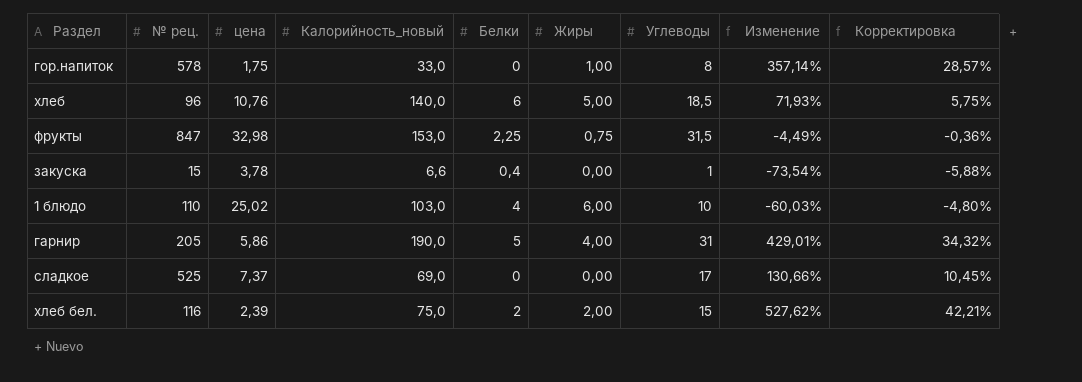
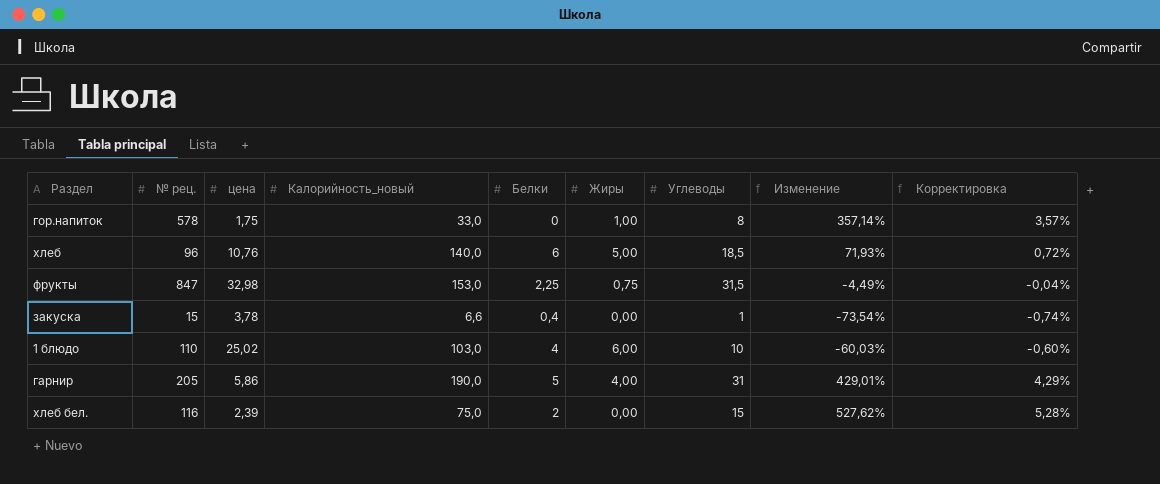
column Корректировка | formula: [Изменение] * 0,08 -> [Изменение] * 0,01
row сладкое: 525 | 7,37 | 69,0 | 0 | 0,00 | 17 | 130,66% | 10,45% -> none
хлеб бел. | Жиры: 2,00 -> 0,00

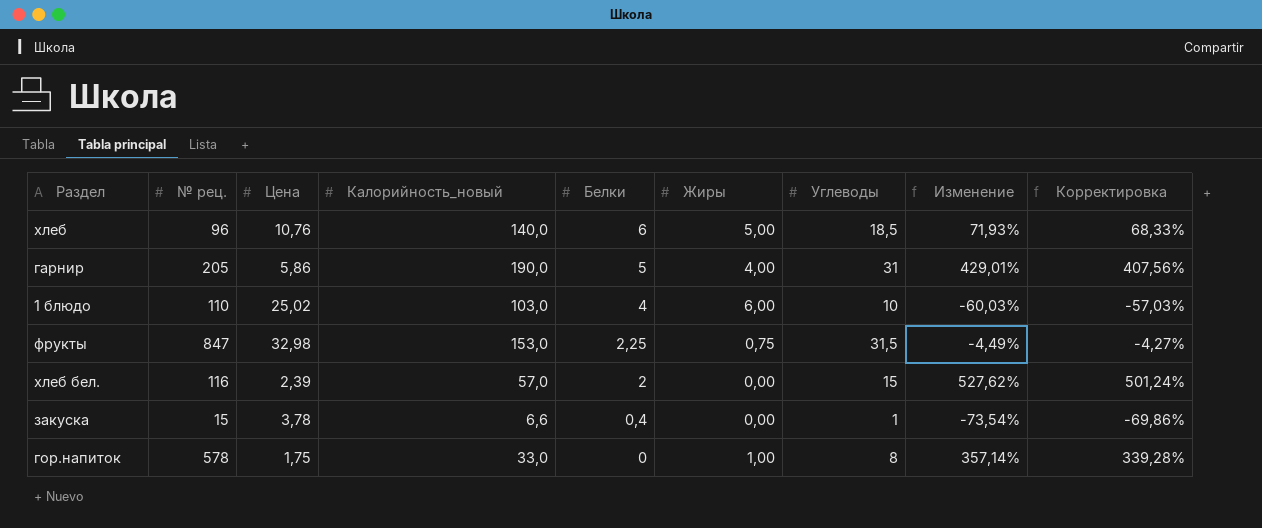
row order: none -> Белки descending
column name: цена -> Цена
column Корректировка | formula: [Изменение] * 0,01 -> [Изменение] * 0,95
хлеб бел. | Калорийность_новый: 75,0 -> 57,0

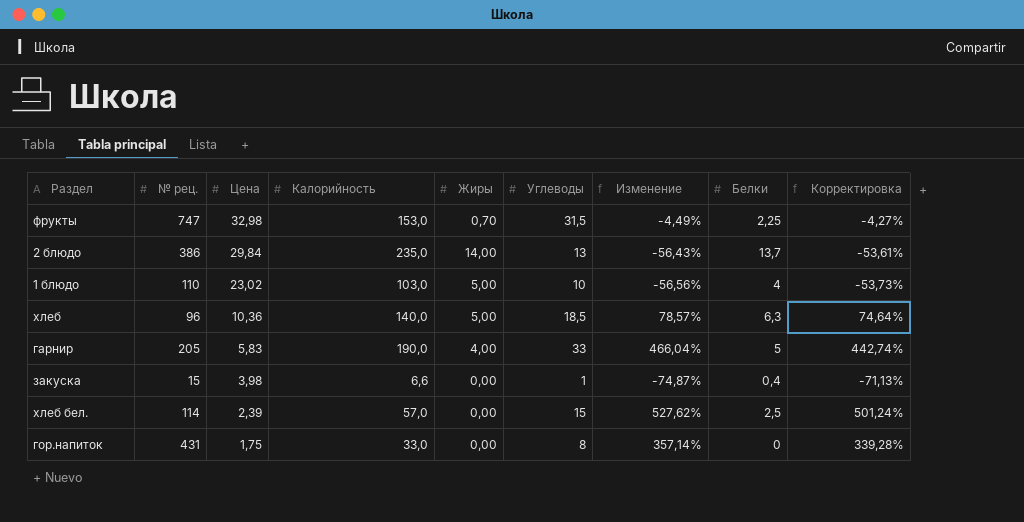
row order: Белки descending -> Цена descending
column name: Калорийность_новый -> Калорийность
column Белки | position: 5 -> 8
фрукты | № рец.: 847 -> 747
фрукты | Жиры: 0,75 -> 0,70
row 2 блюдо: none -> 386 | 29,84 | 235,0 | 14,00 | 13 | -56,43% | 13,7 | -53,61%
1 блюдо | Цена: 25,02 -> 23,02
1 блюдо | Жиры: 6,00 -> 5,00
1 блюдо | Изменение: -60,03% -> -56,56%
1 блюдо | Корректировка: -57,03% -> -53,73%
хлеб | Цена: 10,76 -> 10,36
хлеб | Изменение: 71,93% -> 78,57%
хлеб | Белки: 6 -> 6,3
хлеб | Корректировка: 68,33% -> 74,64%
гарнир | Цена: 5,86 -> 5,83
гарнир | Углеводы: 31 -> 33
гарнир | Изменение: 429,01% -> 466,04%
гарнир | Корректировка: 407,56% -> 442,74%
закуска | Цена: 3,78 -> 3,98
закуска | Изменение: -73,54% -> -74,87%
закуска | Корректировка: -69,86% -> -71,13%
хлеб бел. | № рец.: 116 -> 114
хлеб бел. | Белки: 2 -> 2,5
гор.напиток | № рец.: 578 -> 431
гор.напиток | Жиры: 1,00 -> 0,00

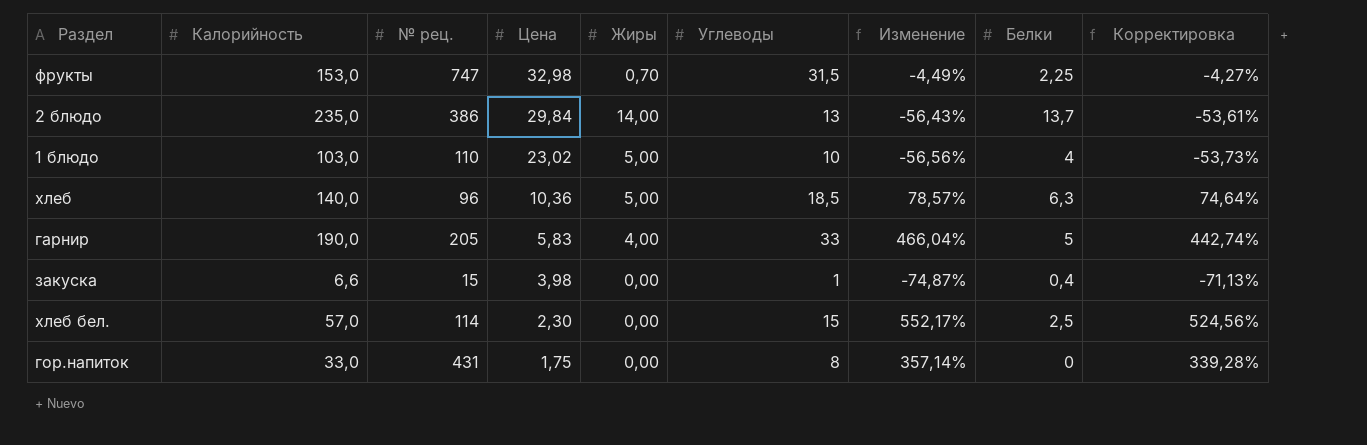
column Калорийность | position: 4 -> 2
хлеб бел. | Цена: 2,39 -> 2,30
хлеб бел. | Изменение: 527,62% -> 552,17%
хлеб бел. | Корректировка: 501,24% -> 524,56%

